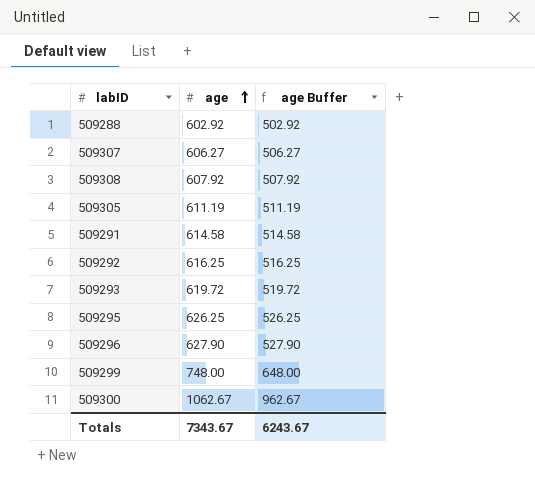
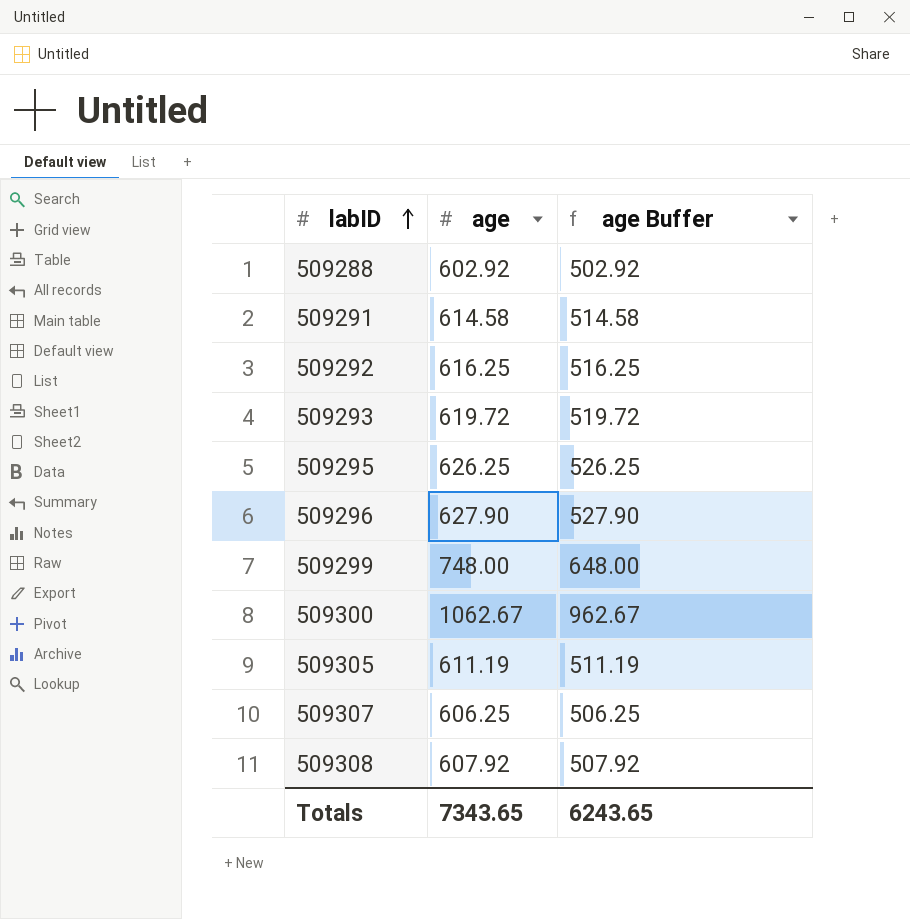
row order: age ascending -> labID ascending
509307 | age: 606.27 -> 606.25
509307 | age Buffer: 506.27 -> 506.25
Totals | age: 7343.67 -> 7343.65
Totals | age Buffer: 6243.67 -> 6243.65

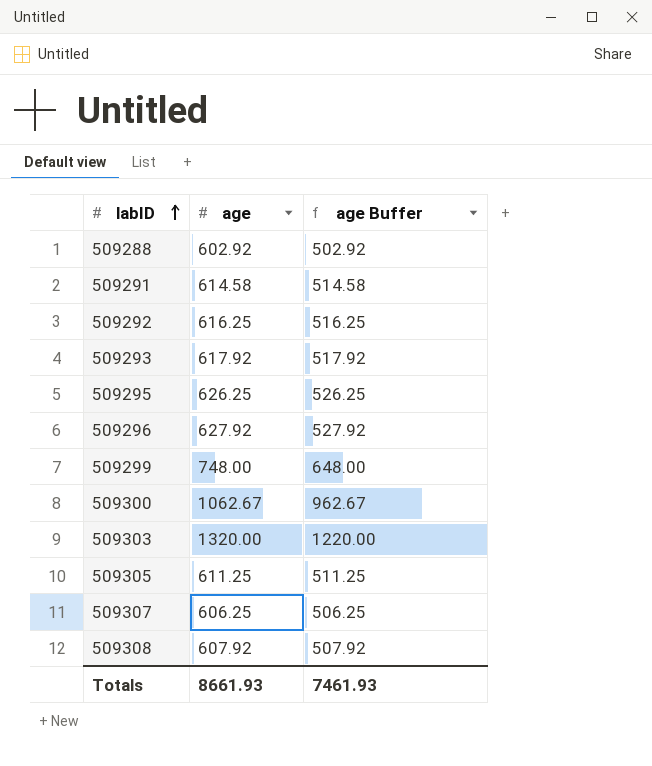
509293 | age: 619.72 -> 617.92
509293 | age Buffer: 519.72 -> 517.92
509296 | age: 627.90 -> 627.92
509296 | age Buffer: 527.90 -> 527.92
row 509303: none -> 1320.00 | 1220.00
509305 | age: 611.19 -> 611.25
509305 | age Buffer: 511.19 -> 511.25
Totals | age: 7343.65 -> 8661.93
Totals | age Buffer: 6243.65 -> 7461.93

